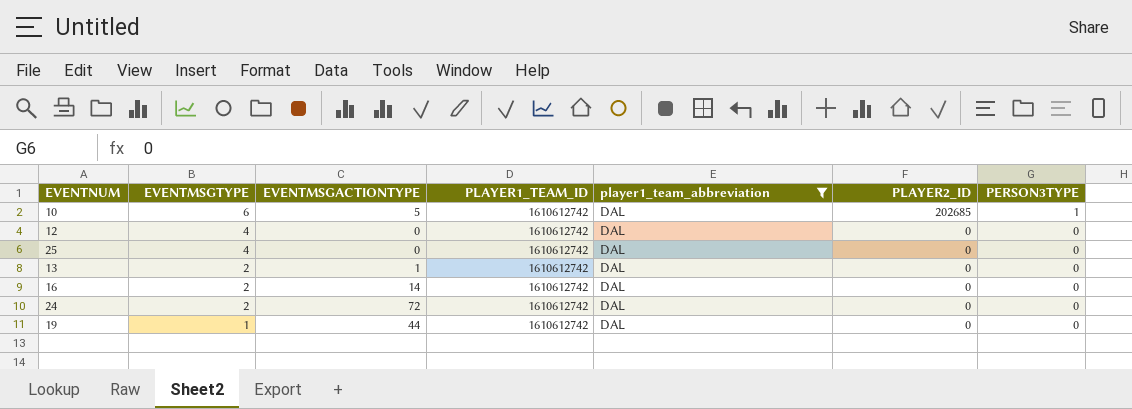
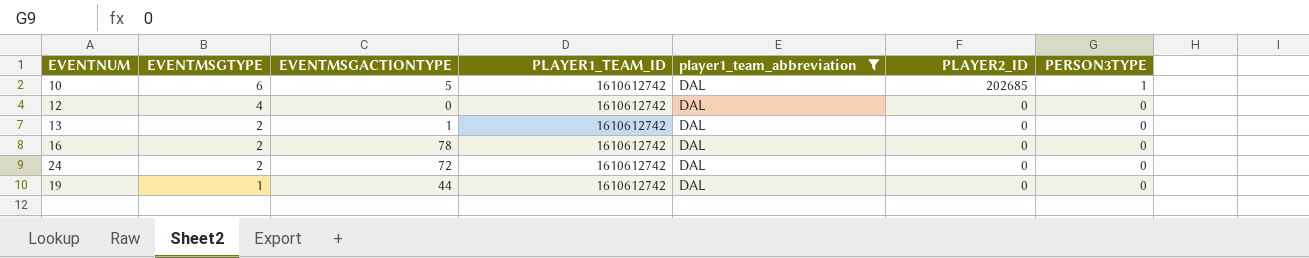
row 25: 4 | 0 | 1610612742 | DAL | 0 | 0 -> none
16 | EVENTMSGACTIONTYPE: 14 -> 78

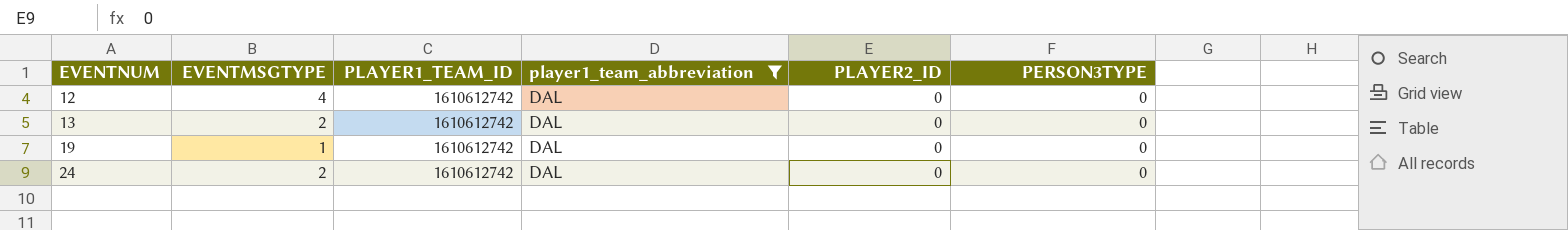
row order: EVENTMSGTYPE descending -> EVENTNUM ascending
column EVENTMSGACTIONTYPE | position: 3 -> none
row 10: 6 | 5 | 1610612742 | DAL | 202685 | 1 -> none
row 16: 2 | 78 | 1610612742 | DAL | 0 | 0 -> none

